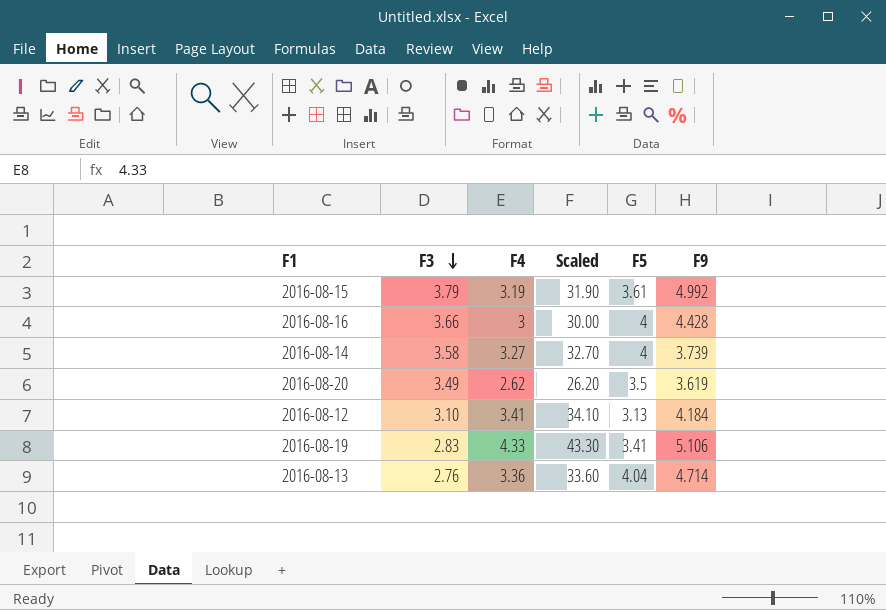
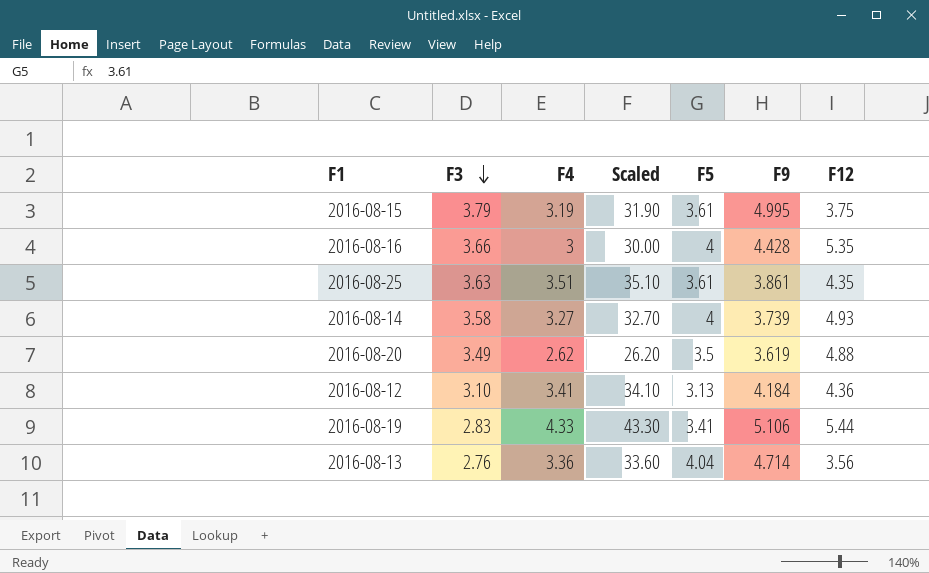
column F12 | position: none -> 7
2016-08-15 | F9: 4.992 -> 4.995
row 2016-08-25: none -> 3.63 | 3.51 | 35.10 | 3.61 | 3.861 | 4.35

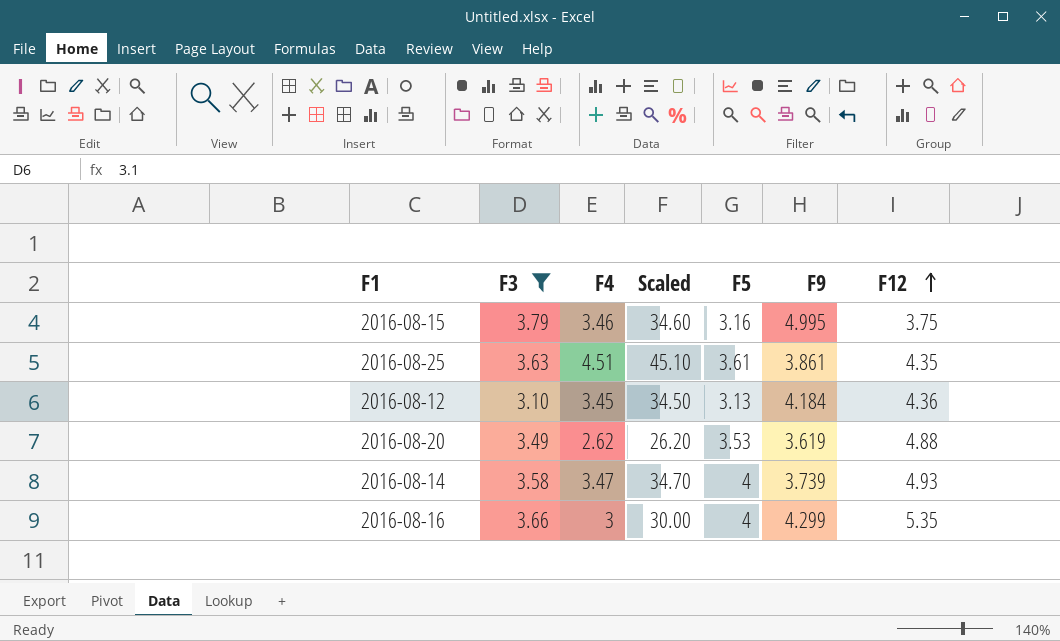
filter: none -> F3 >= 3.10
row order: F3 descending -> F12 ascending
2016-08-15 | F4: 3.19 -> 3.46
2016-08-15 | Scaled: 31.90 -> 34.60
2016-08-15 | F5: 3.61 -> 3.16
2016-08-25 | F4: 3.51 -> 4.51
2016-08-25 | Scaled: 35.10 -> 45.10
2016-08-12 | F4: 3.41 -> 3.45
2016-08-12 | Scaled: 34.10 -> 34.50
2016-08-20 | F5: 3.5 -> 3.53
2016-08-14 | F4: 3.27 -> 3.47
2016-08-14 | Scaled: 32.70 -> 34.70
2016-08-16 | F9: 4.428 -> 4.299

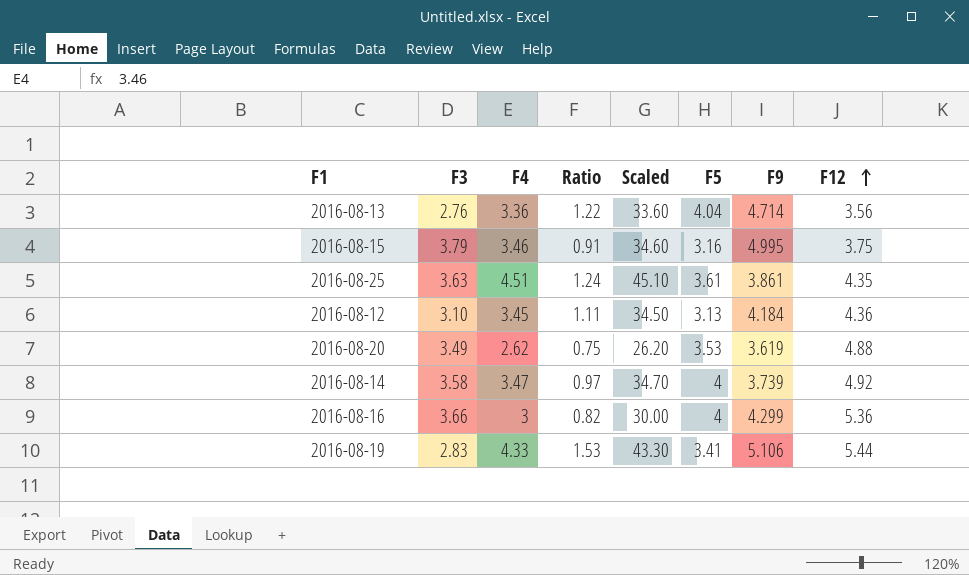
filter: F3 >= 3.10 -> none
column Ratio | formula: none -> [F4] / [F3]
2016-08-14 | F12: 4.93 -> 4.92
2016-08-16 | F12: 5.35 -> 5.36

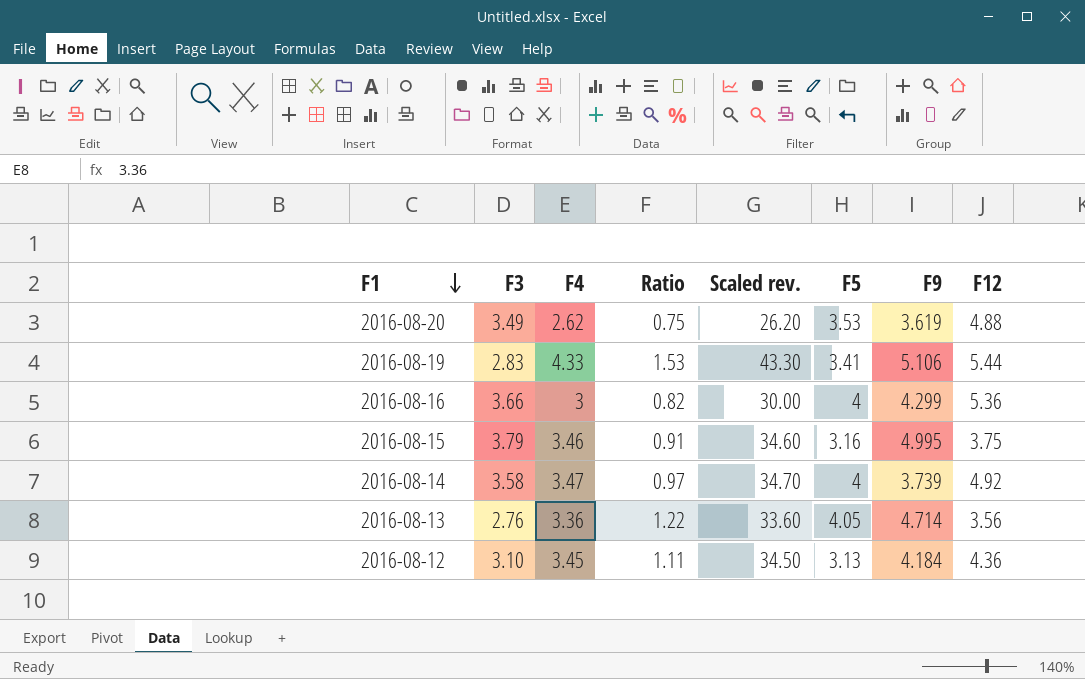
row order: F12 ascending -> F1 descending
column name: Scaled -> Scaled rev.
row 2016-08-25: 3.63 | 4.51 | 1.24 | 45.10 | 3.61 | 3.861 | 4.35 -> none
2016-08-13 | F5: 4.04 -> 4.05

